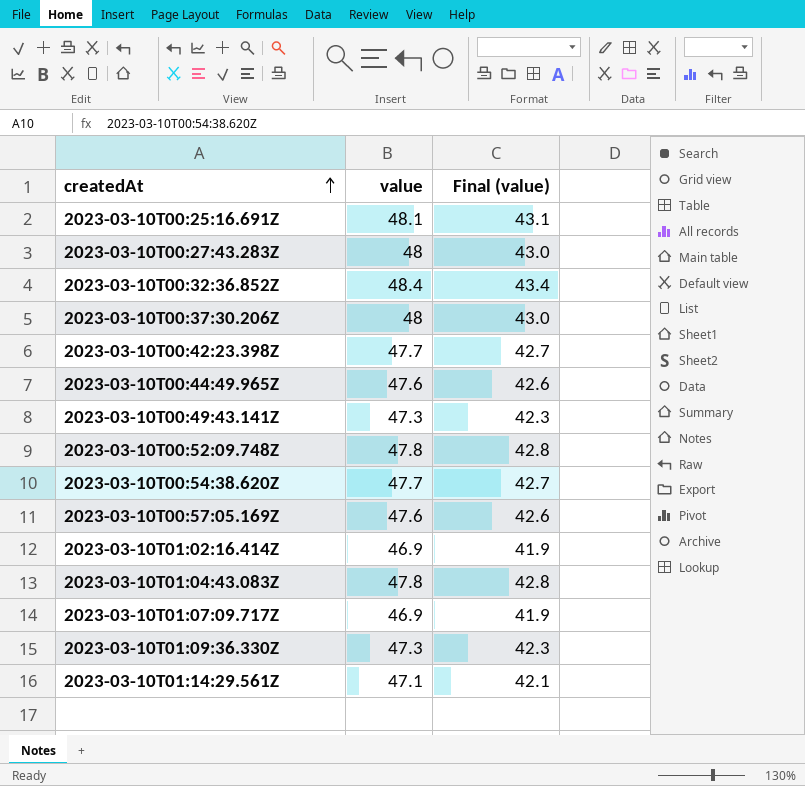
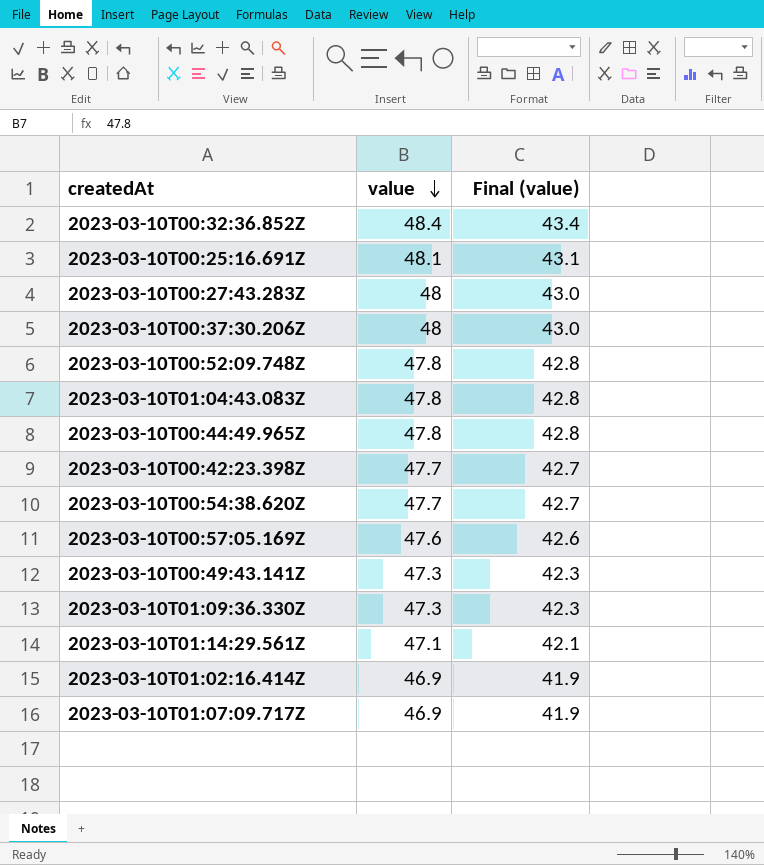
row order: createdAt ascending -> value descending
2023-03-10T00:44:49.965Z | value: 47.6 -> 47.8
2023-03-10T00:44:49.965Z | Final (value): 42.6 -> 42.8

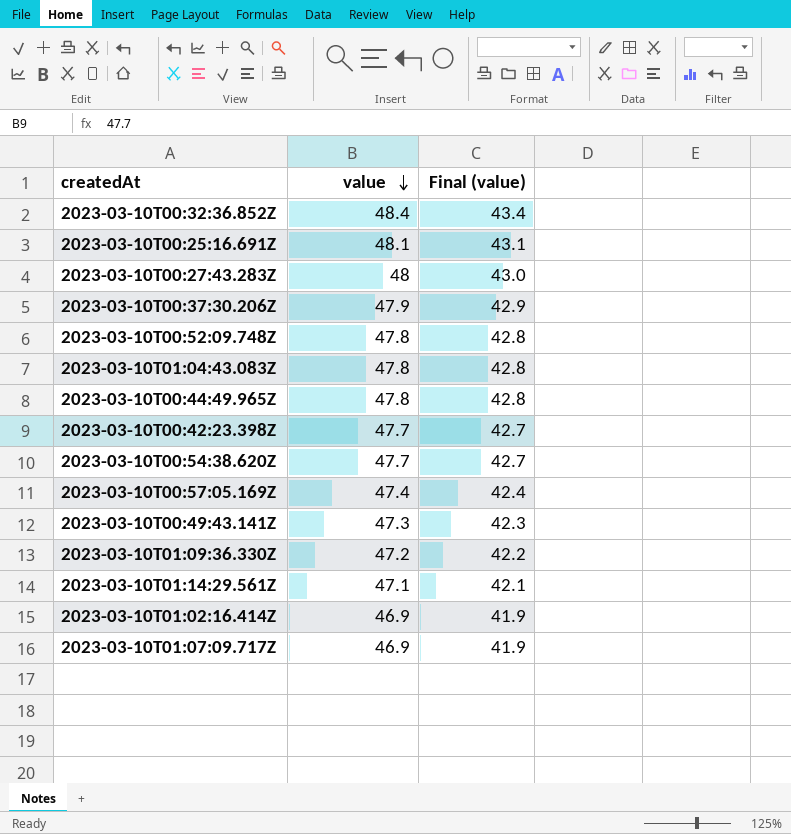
2023-03-10T00:37:30.206Z | value: 48 -> 47.9
2023-03-10T00:37:30.206Z | Final (value): 43.0 -> 42.9
2023-03-10T00:57:05.169Z | value: 47.6 -> 47.4
2023-03-10T00:57:05.169Z | Final (value): 42.6 -> 42.4
2023-03-10T01:09:36.330Z | value: 47.3 -> 47.2
2023-03-10T01:09:36.330Z | Final (value): 42.3 -> 42.2

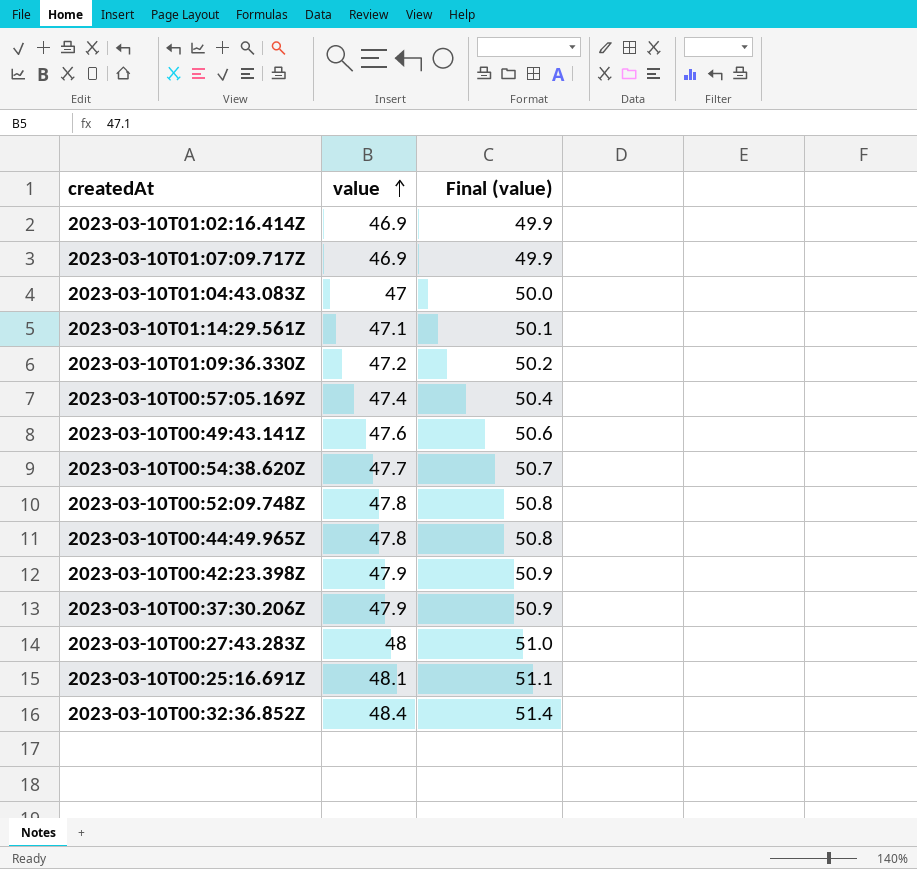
row order: value descending -> value ascending
column Final (value) | formula: [value] - 5 -> [value] + 3
2023-03-10T01:04:43.083Z | value: 47.8 -> 47
2023-03-10T00:49:43.141Z | value: 47.3 -> 47.6
2023-03-10T00:42:23.398Z | value: 47.7 -> 47.9

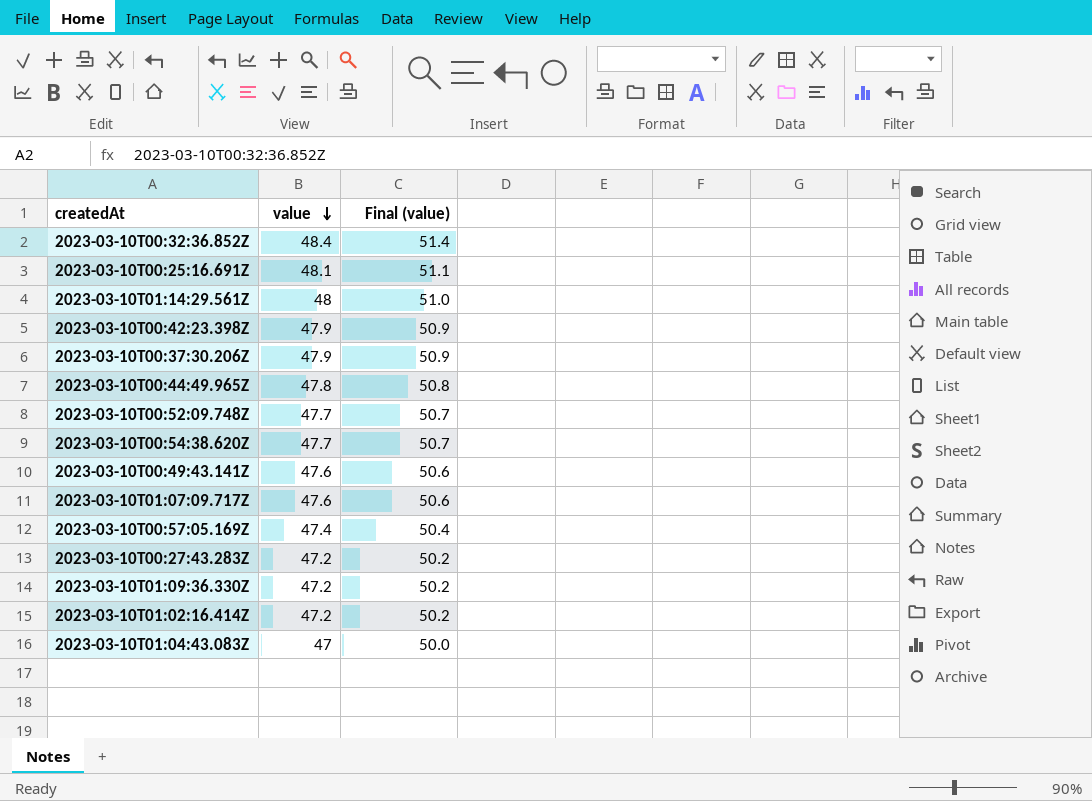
row order: value ascending -> value descending
2023-03-10T01:14:29.561Z | value: 47.1 -> 48
2023-03-10T01:14:29.561Z | Final (value): 50.1 -> 51.0
2023-03-10T00:52:09.748Z | value: 47.8 -> 47.7
2023-03-10T00:52:09.748Z | Final (value): 50.8 -> 50.7
2023-03-10T01:07:09.717Z | value: 46.9 -> 47.6
2023-03-10T01:07:09.717Z | Final (value): 49.9 -> 50.6
2023-03-10T00:27:43.283Z | value: 48 -> 47.2
2023-03-10T00:27:43.283Z | Final (value): 51.0 -> 50.2
2023-03-10T01:02:16.414Z | value: 46.9 -> 47.2
2023-03-10T01:02:16.414Z | Final (value): 49.9 -> 50.2

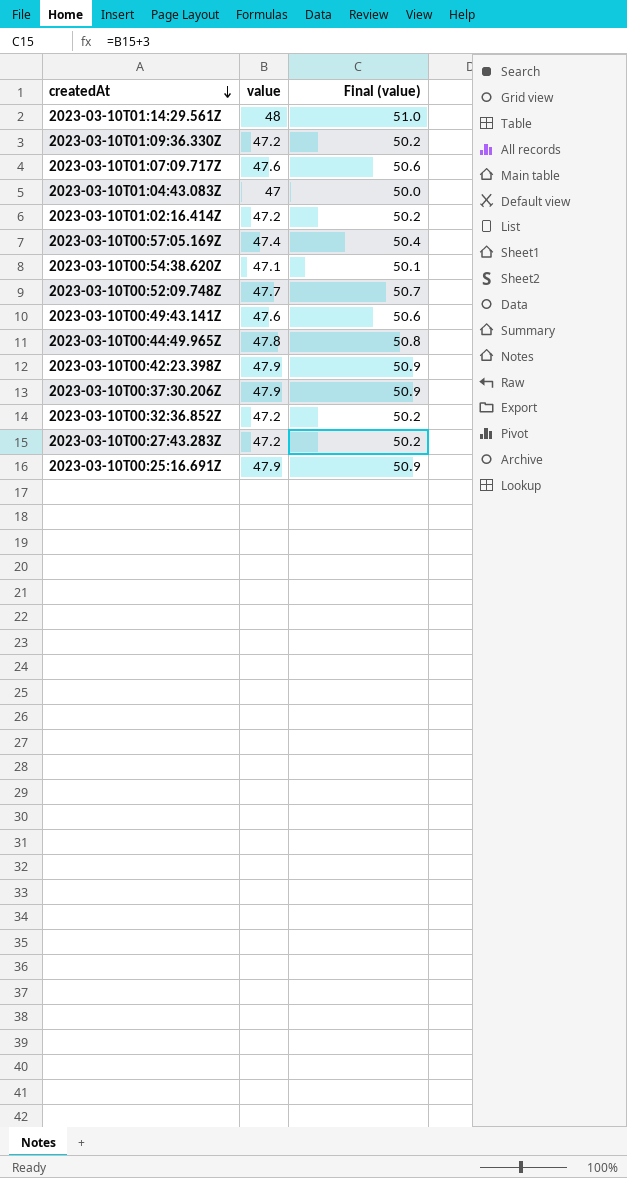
row order: value descending -> createdAt descending
2023-03-10T00:54:38.620Z | value: 47.7 -> 47.1
2023-03-10T00:54:38.620Z | Final (value): 50.7 -> 50.1
2023-03-10T00:32:36.852Z | value: 48.4 -> 47.2
2023-03-10T00:32:36.852Z | Final (value): 51.4 -> 50.2
2023-03-10T00:25:16.691Z | value: 48.1 -> 47.9
2023-03-10T00:25:16.691Z | Final (value): 51.1 -> 50.9

